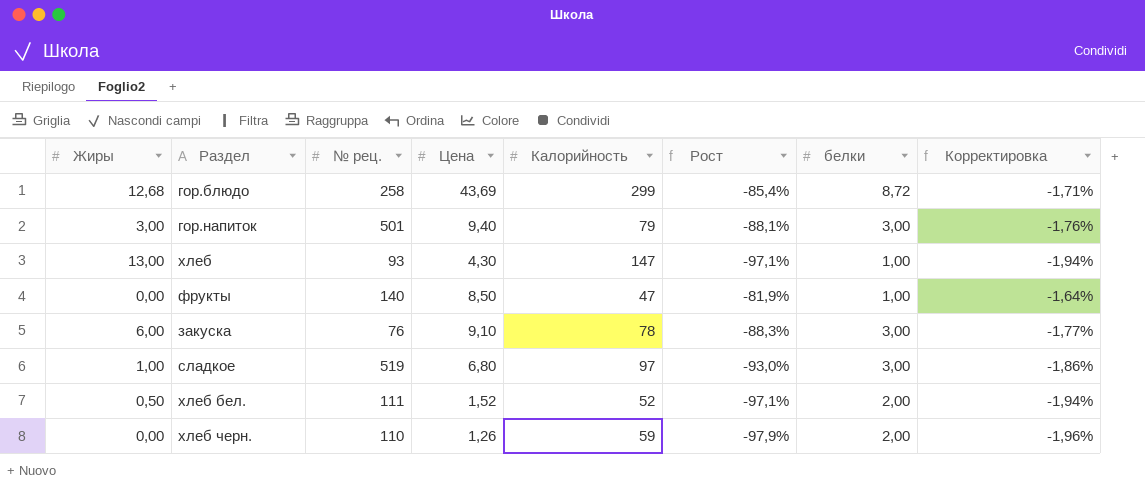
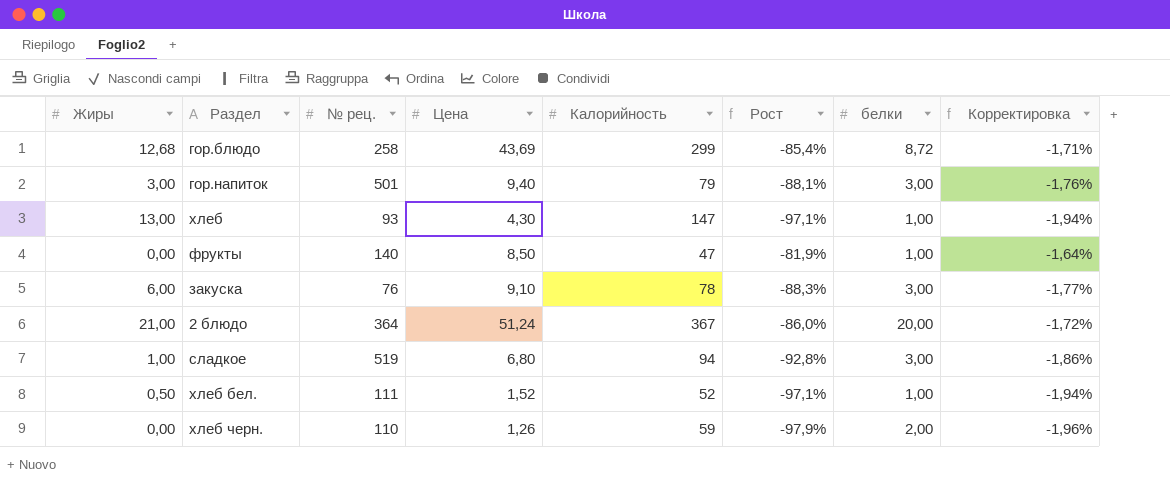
row 2 блюдо: none -> 21,00 | 364 | 51,24 | 367 | -86,0% | 20,00 | -1,72%
сладкое | Калорийность: 97 -> 94
сладкое | Рост: -93,0% -> -92,8%
хлеб бел. | белки: 2,00 -> 1,00

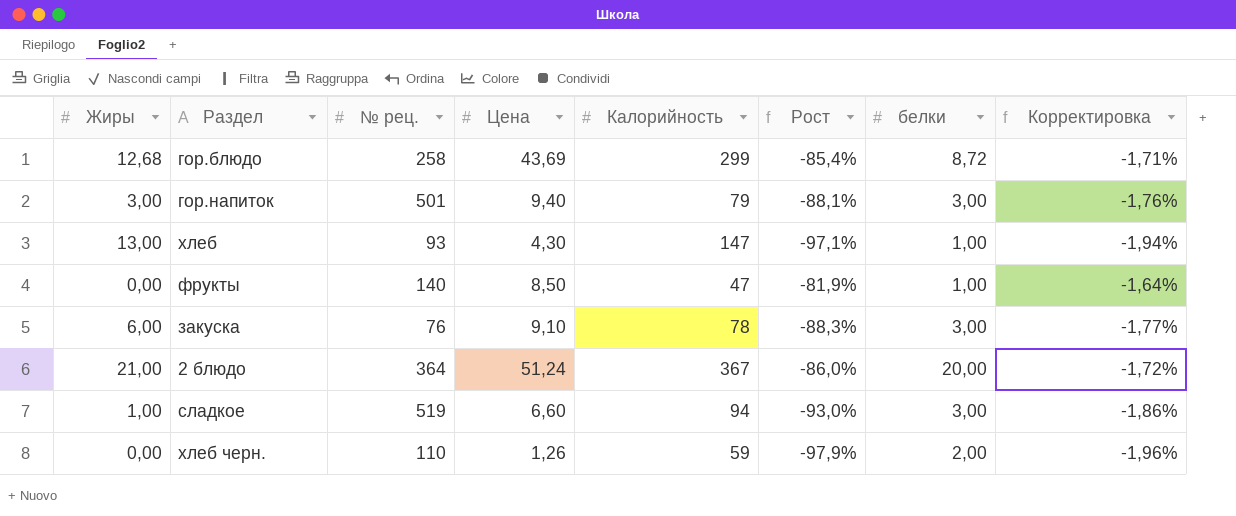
row хлеб бел.: 0,50 | 111 | 1,52 | 52 | -97,1% | 1,00 | -1,94% -> none
сладкое | Цена: 6,80 -> 6,60
сладкое | Рост: -92,8% -> -93,0%

